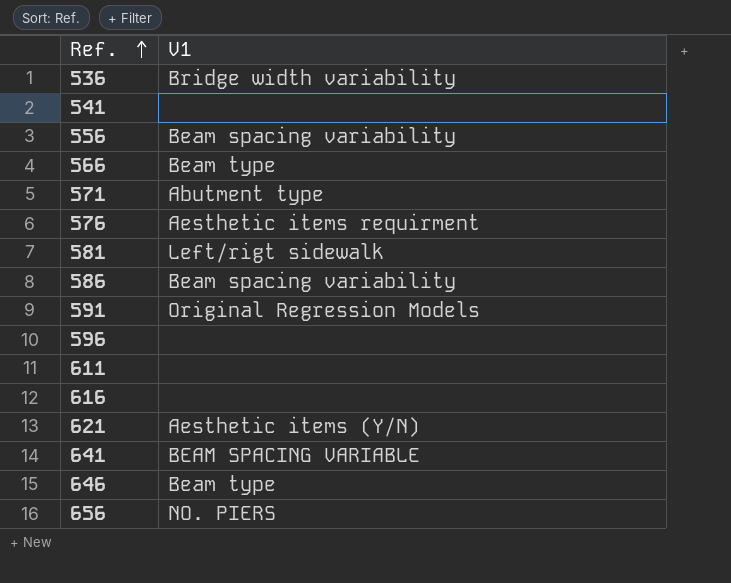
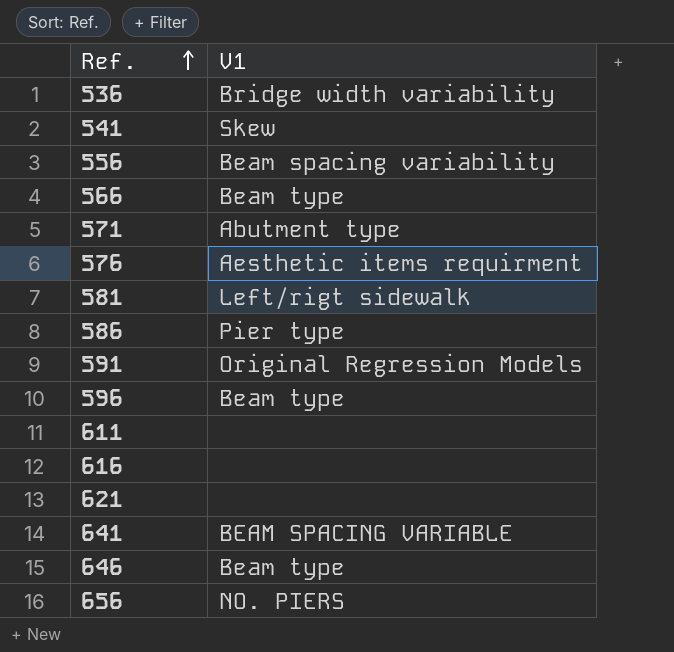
541 | V1: none -> Skew
586 | V1: Beam spacing variability -> Pier type
596 | V1: none -> Beam type
621 | V1: Aesthetic items (Y/N) -> none

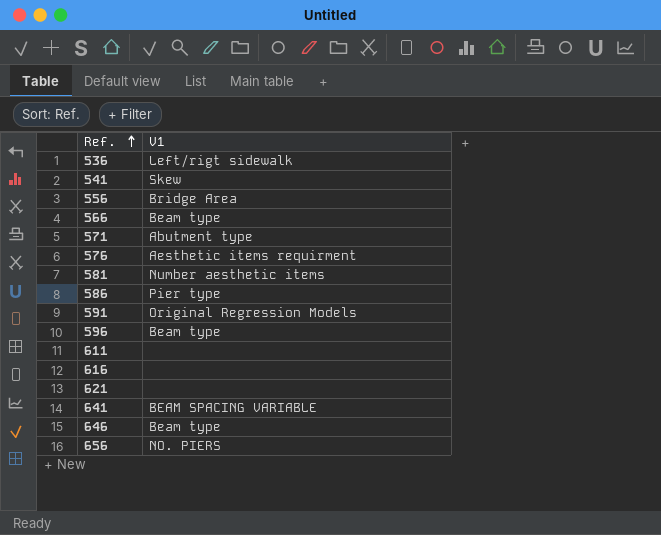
536 | V1: Bridge width variability -> Left/rigt sidewalk
556 | V1: Beam spacing variability -> Bridge Area
581 | V1: Left/rigt sidewalk -> Number aesthetic items

